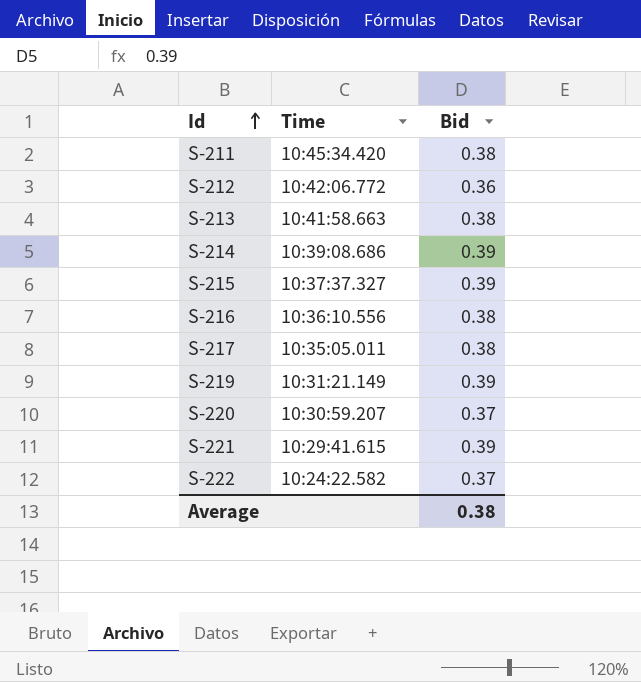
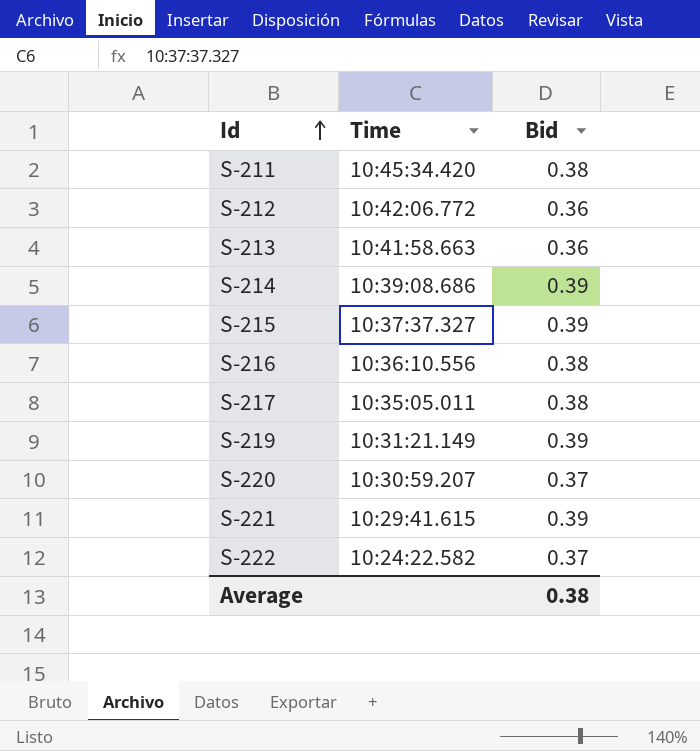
S-213 | Bid: 0.38 -> 0.36

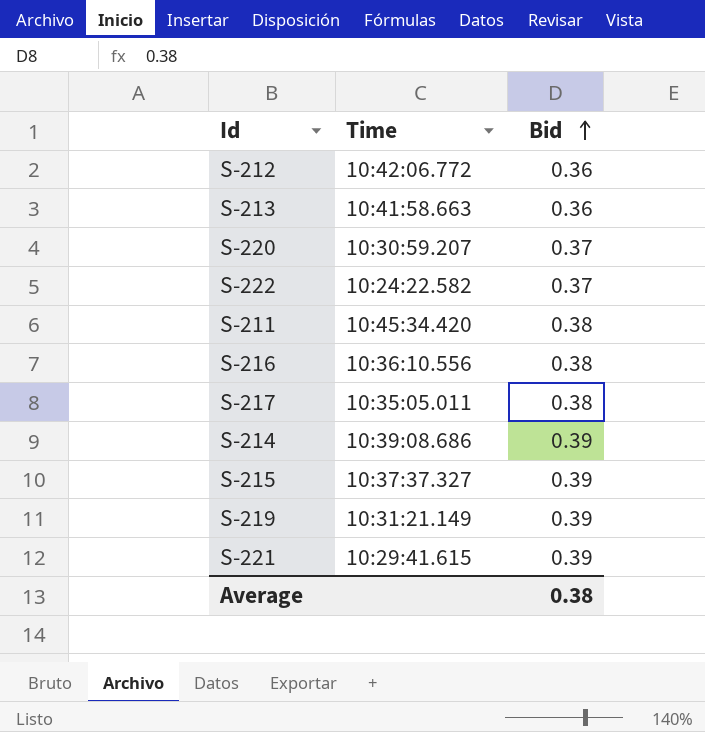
row order: Id ascending -> Bid ascending

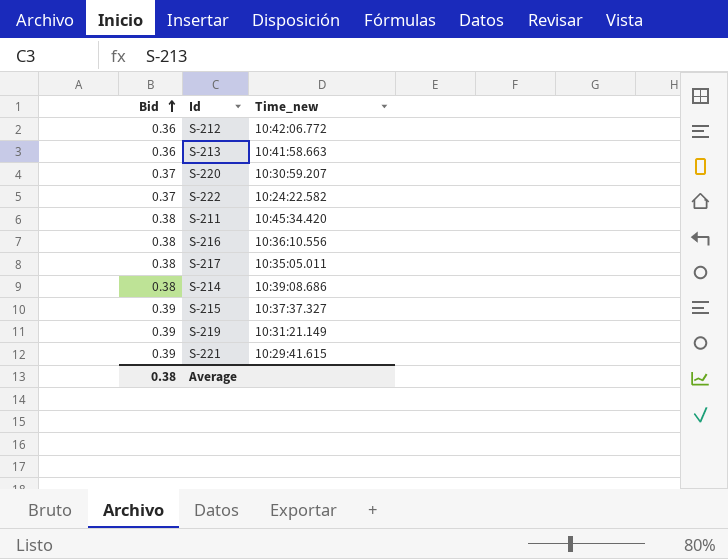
column Bid | position: 3 -> 1
column name: Time -> Time_new
S-214 | Bid: 0.39 -> 0.38

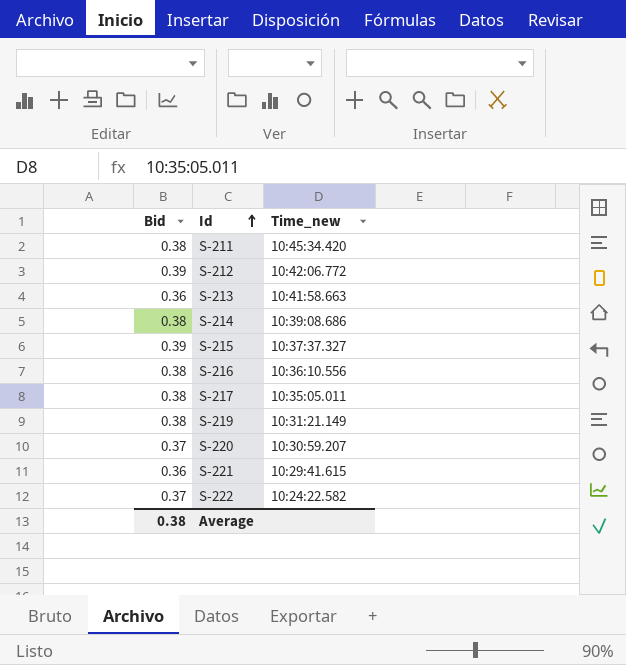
row order: Bid ascending -> Id ascending
S-212 | Bid: 0.36 -> 0.39
S-219 | Bid: 0.39 -> 0.38
S-221 | Bid: 0.39 -> 0.36

